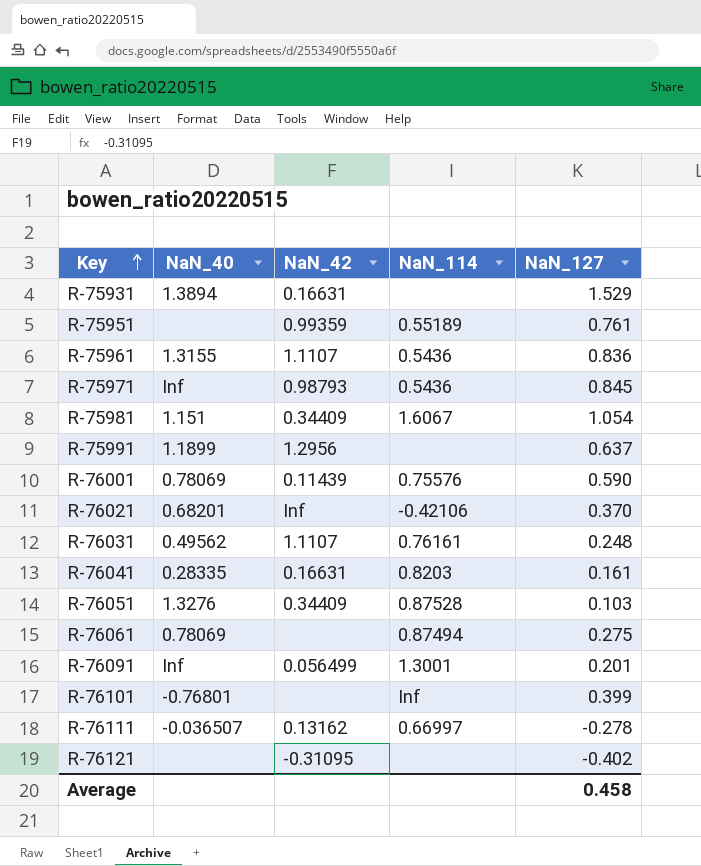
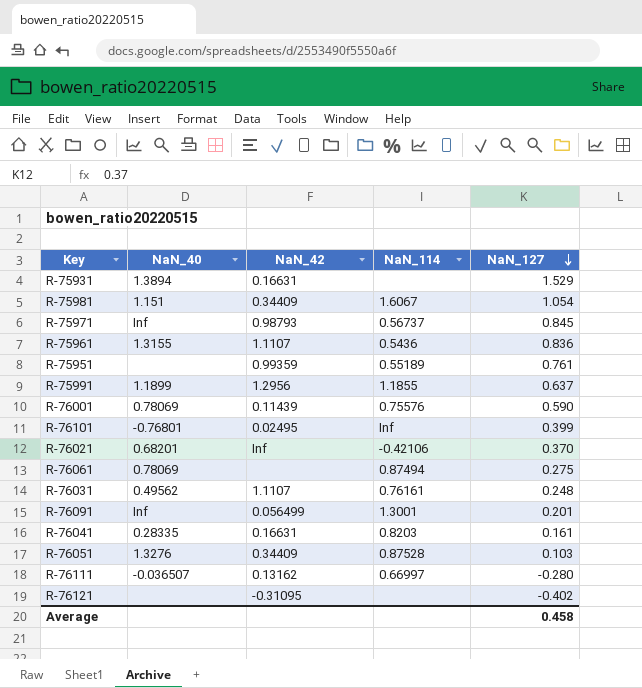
row order: Key ascending -> NaN_127 descending
R-75971 | NaN_114: 0.5436 -> 0.56737
R-75991 | NaN_114: none -> 1.1855
R-76101 | NaN_42: none -> 0.02495
R-76111 | NaN_127: -0.278 -> -0.280

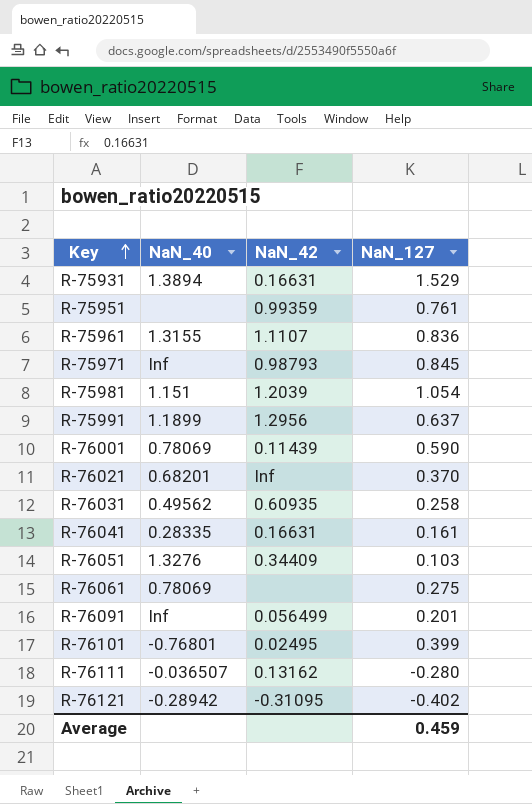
row order: NaN_127 descending -> Key ascending
column NaN_114 | position: 4 -> none
R-75981 | NaN_42: 0.34409 -> 1.2039
R-76031 | NaN_42: 1.1107 -> 0.60935
R-76031 | NaN_127: 0.248 -> 0.258
R-76121 | NaN_40: none -> -0.28942
Average | NaN_127: 0.458 -> 0.459

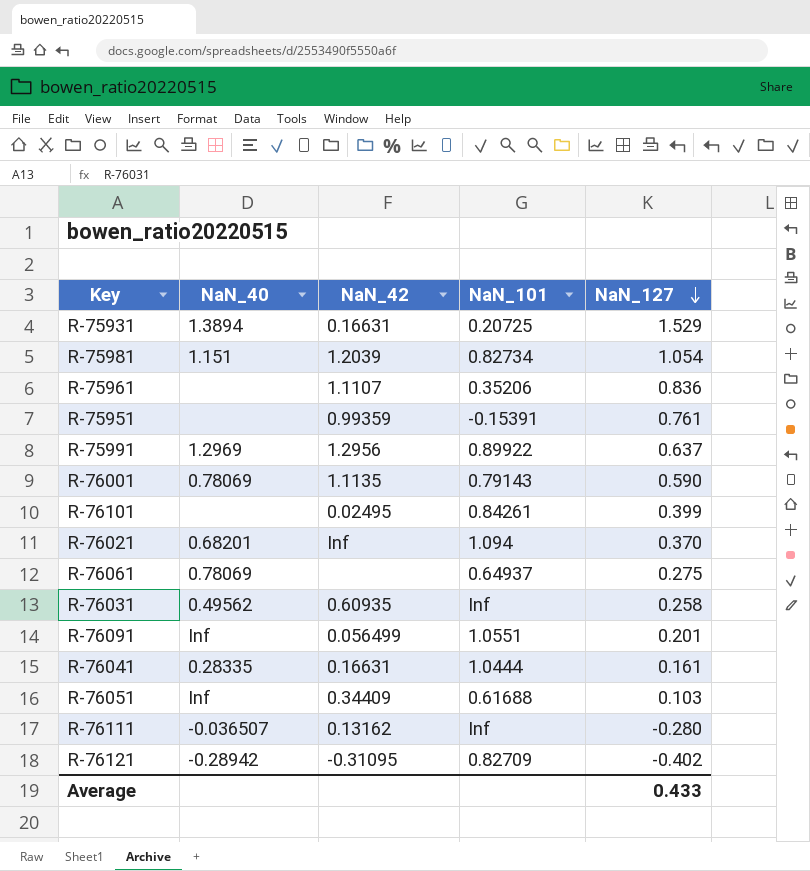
row order: Key ascending -> NaN_127 descending
column NaN_101 | position: none -> 4
row R-75971: Inf | 0.98793 | 0.845 -> none
R-75961 | NaN_40: 1.3155 -> none
R-75991 | NaN_40: 1.1899 -> 1.2969
R-76001 | NaN_42: 0.11439 -> 1.1135
R-76101 | NaN_40: -0.76801 -> none
R-76051 | NaN_40: 1.3276 -> Inf
Average | NaN_127: 0.459 -> 0.433

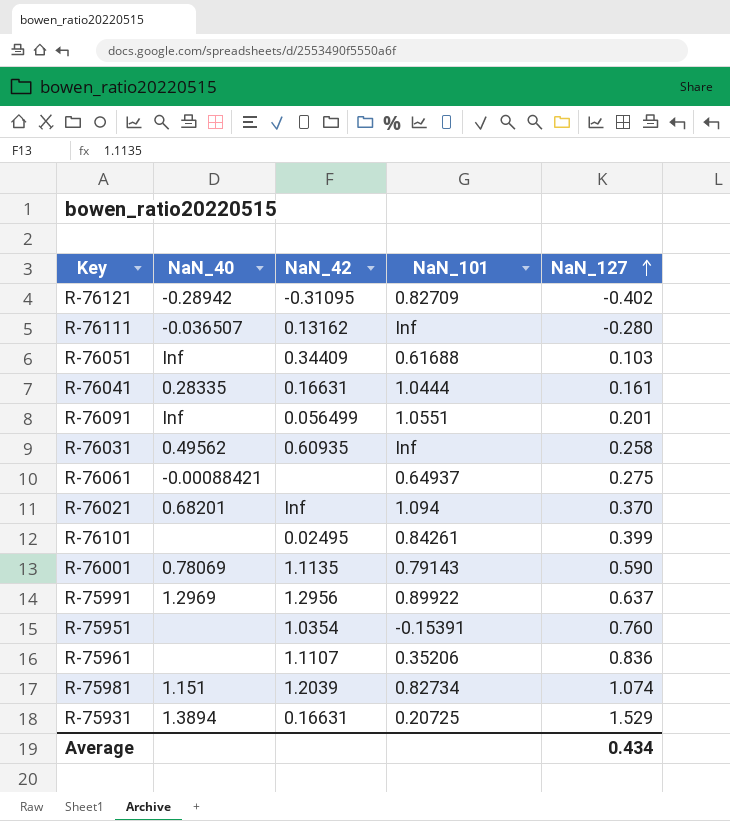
row order: NaN_127 descending -> NaN_127 ascending
R-76061 | NaN_40: 0.78069 -> -0.00088421
R-75951 | NaN_42: 0.99359 -> 1.0354
R-75951 | NaN_127: 0.761 -> 0.760
R-75981 | NaN_127: 1.054 -> 1.074
Average | NaN_127: 0.433 -> 0.434

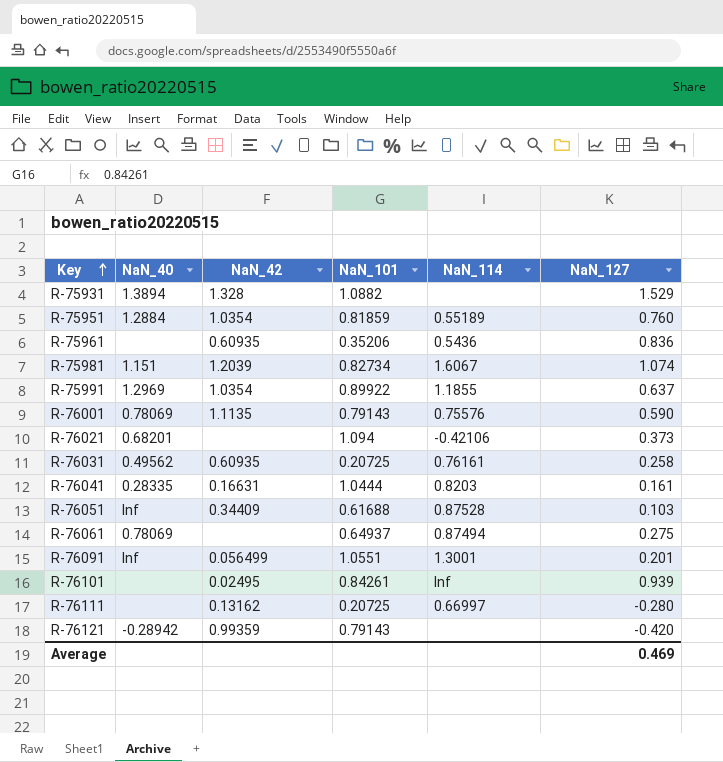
row order: NaN_127 ascending -> Key ascending
column NaN_114 | position: none -> 5
R-75931 | NaN_42: 0.16631 -> 1.328
R-75931 | NaN_101: 0.20725 -> 1.0882
R-75951 | NaN_40: none -> 1.2884
R-75951 | NaN_101: -0.15391 -> 0.81859
R-75961 | NaN_42: 1.1107 -> 0.60935
R-75991 | NaN_42: 1.2956 -> 1.0354
R-76021 | NaN_42: Inf -> none
R-76021 | NaN_127: 0.370 -> 0.373
R-76031 | NaN_101: Inf -> 0.20725
R-76061 | NaN_40: -0.00088421 -> 0.78069
R-76101 | NaN_127: 0.399 -> 0.939
R-76111 | NaN_40: -0.036507 -> none
R-76111 | NaN_101: Inf -> 0.20725
R-76121 | NaN_42: -0.31095 -> 0.99359
R-76121 | NaN_101: 0.82709 -> 0.79143
R-76121 | NaN_127: -0.402 -> -0.420
Average | NaN_127: 0.434 -> 0.469

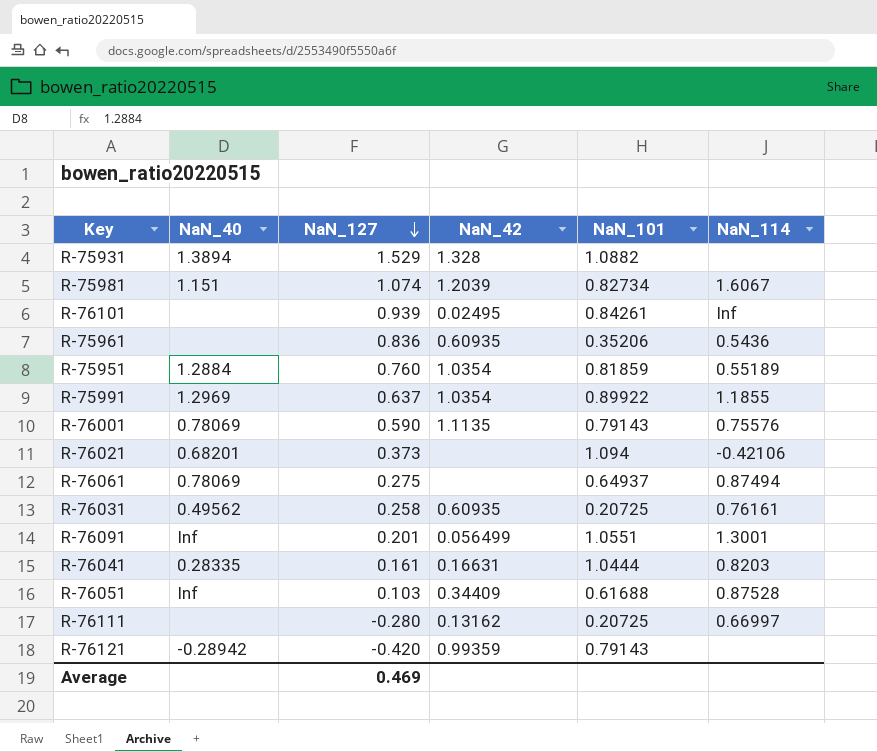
row order: Key ascending -> NaN_127 descending
column NaN_127 | position: 6 -> 3

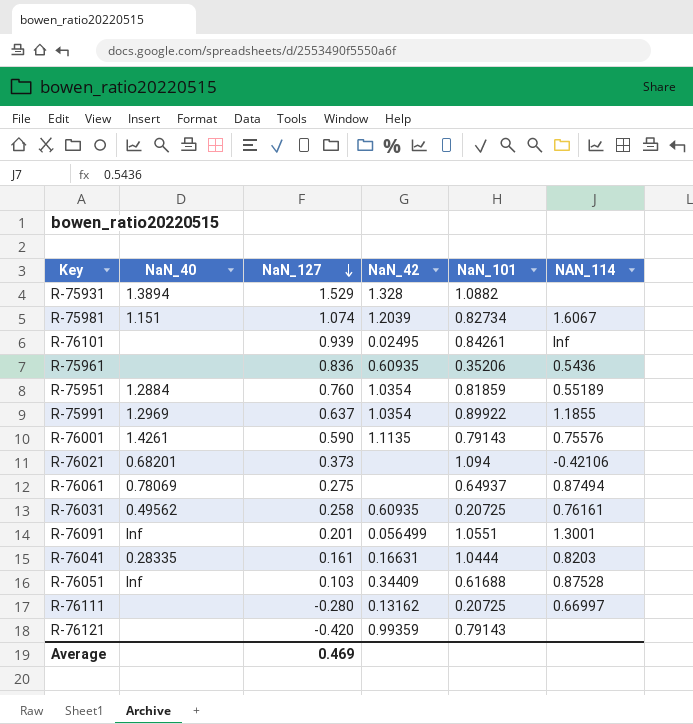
column name: NaN_114 -> NAN_114
R-76001 | NaN_40: 0.78069 -> 1.4261
R-76121 | NaN_40: -0.28942 -> none

